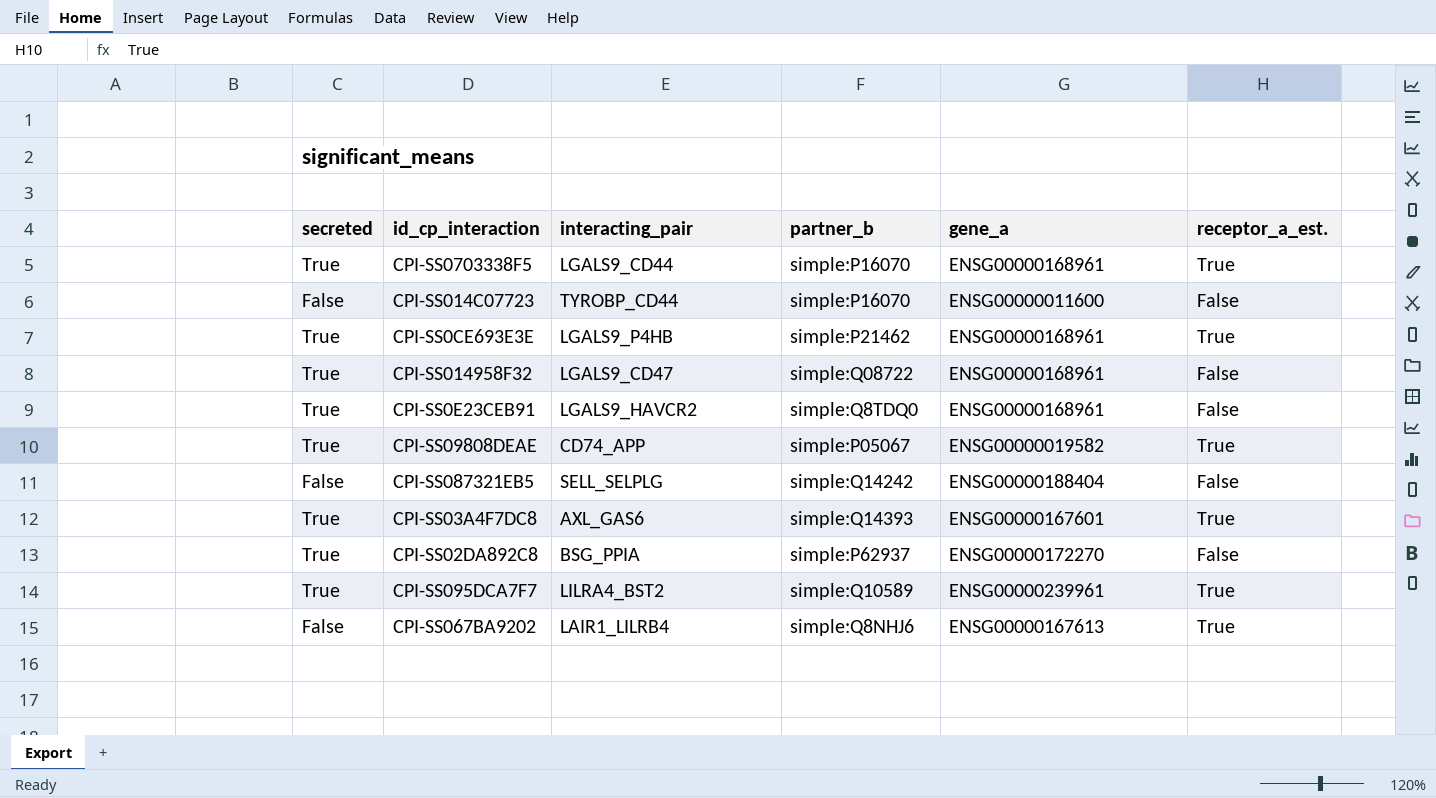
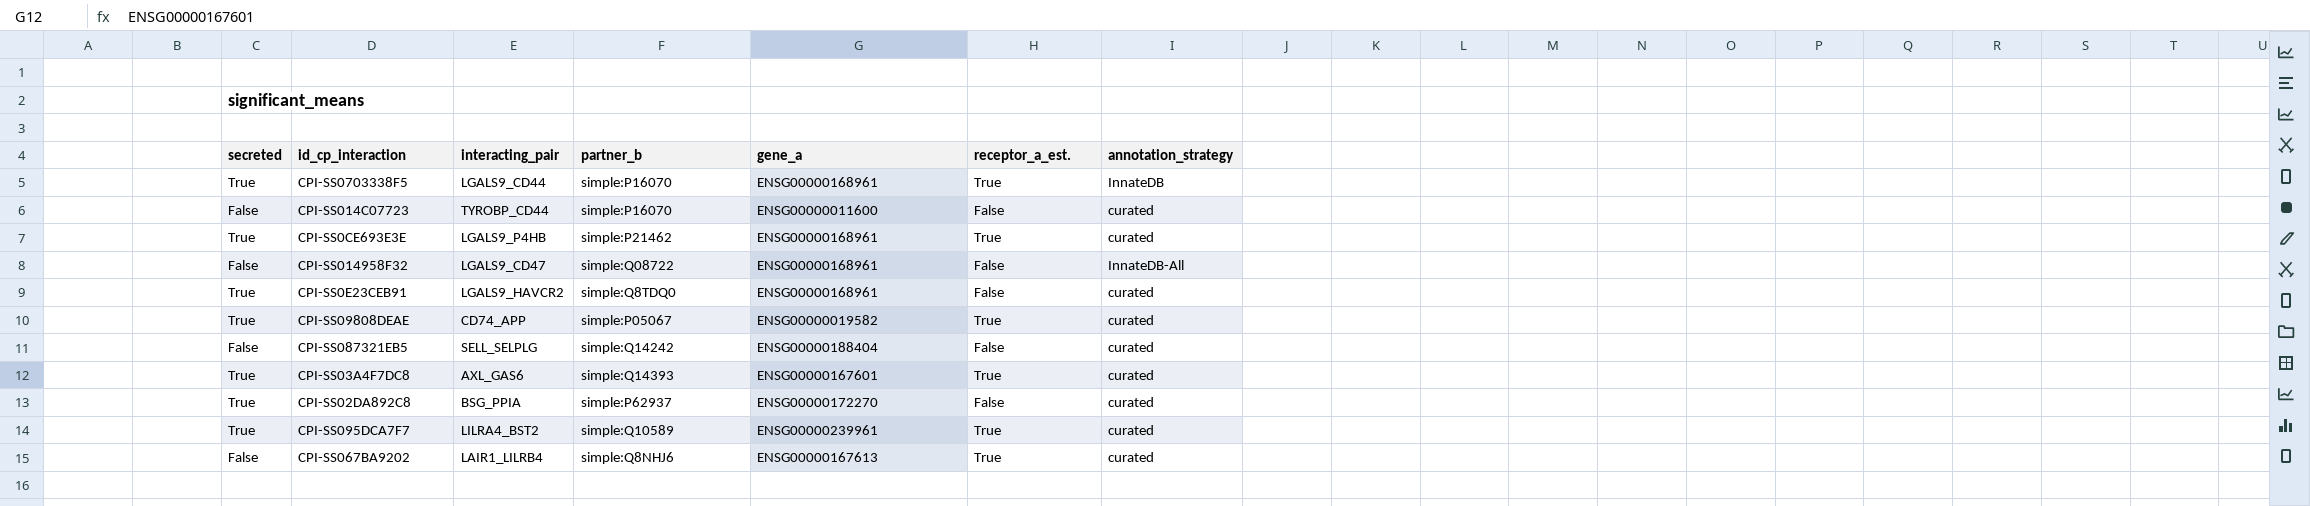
column annotation_strategy | position: none -> 7
CPI-SS014958F32 | secreted: True -> False

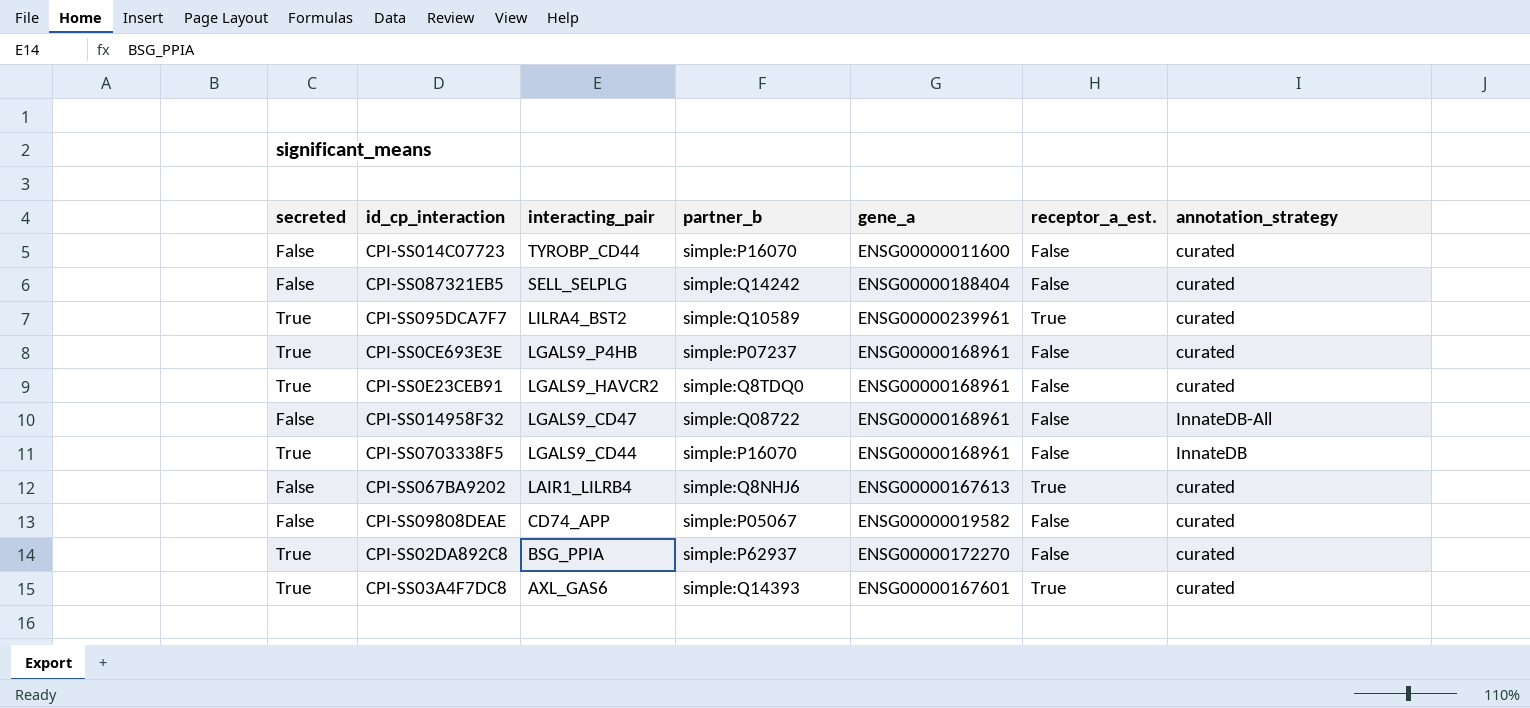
row order: none -> interacting_pair descending
CPI-SS0CE693E3E | partner_b: simple:P21462 -> simple:P07237
CPI-SS0CE693E3E | receptor_a_est.: True -> False
CPI-SS0703338F5 | receptor_a_est.: True -> False
CPI-SS09808DEAE | secreted: True -> False
CPI-SS09808DEAE | receptor_a_est.: True -> False

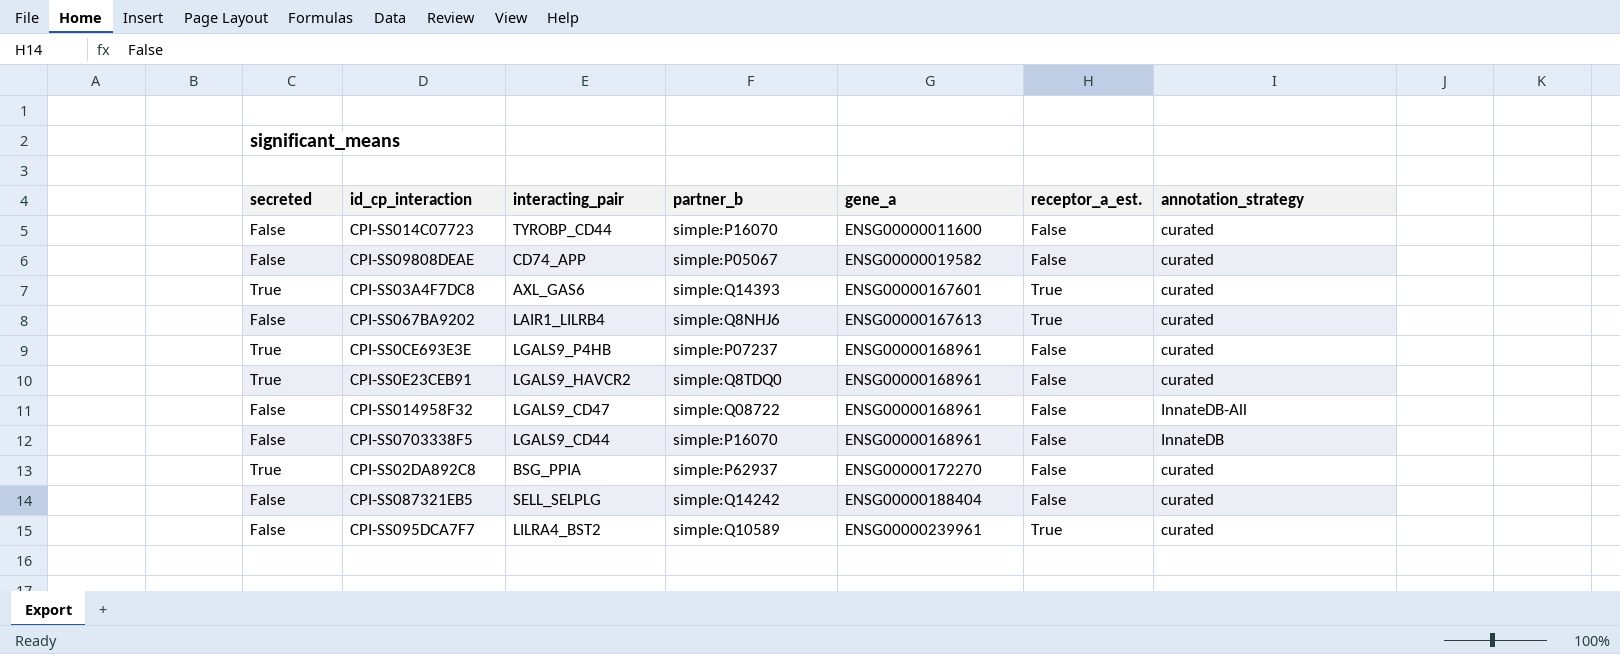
row order: interacting_pair descending -> gene_a ascending
CPI-SS0703338F5 | secreted: True -> False
CPI-SS095DCA7F7 | secreted: True -> False

